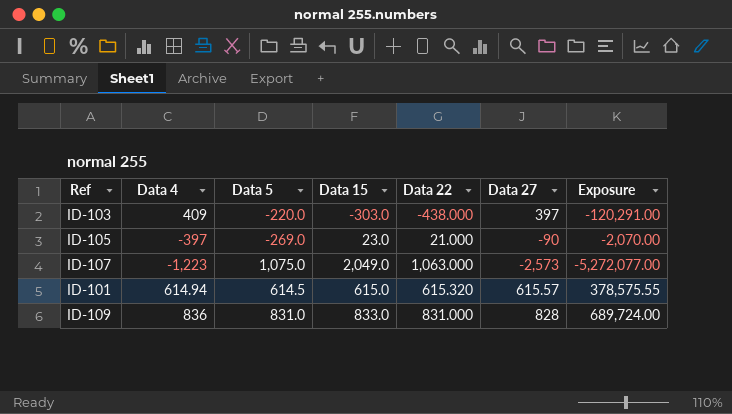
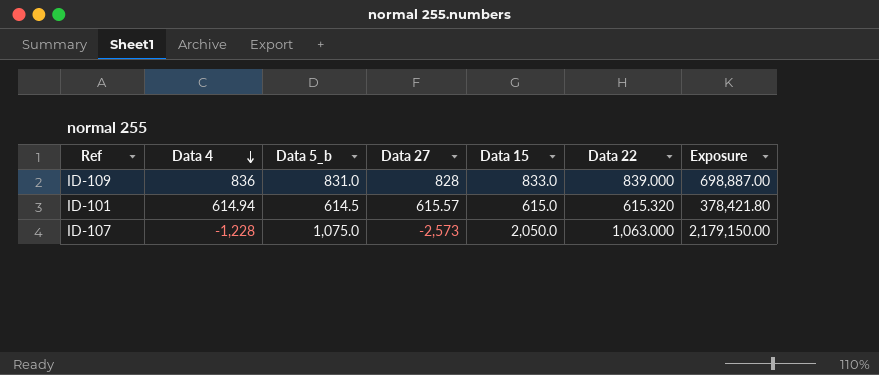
row order: none -> Data 4 descending
column name: Data 5 -> Data 5_b
column Data 27 | position: 6 -> 4
column Exposure | formula: [Data 15] * [Data 27] -> [Data 15] * [Data 22]
row ID-103: 409 | -220.0 | -303.0 | -438.000 | 397 | -120,291.00 -> none
row ID-105: -397 | -269.0 | 23.0 | 21.000 | -90 | -2,070.00 -> none
ID-109 | Data 22: 831.000 -> 839.000
ID-107 | Data 4: -1,223 -> -1,228
ID-107 | Data 15: 2,049.0 -> 2,050.0

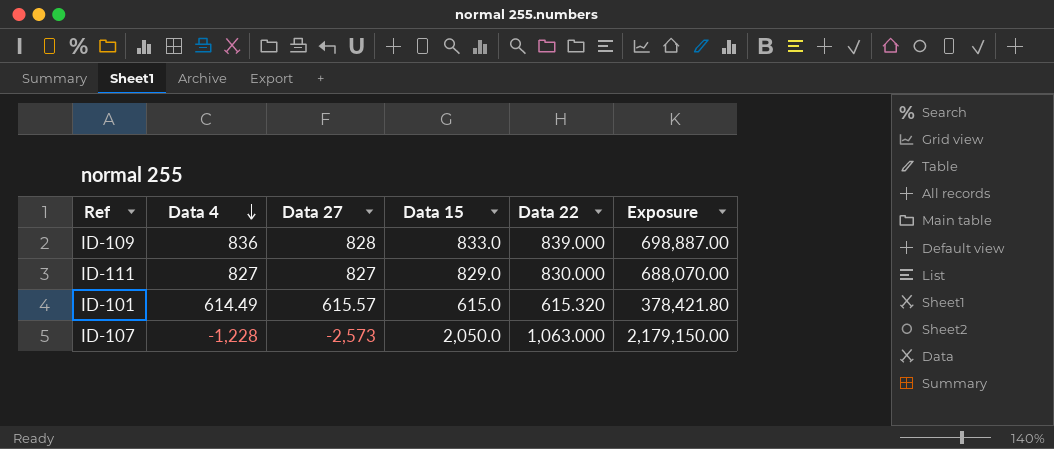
column Data 5_b | position: 3 -> none
row ID-111: none -> 827 | 827 | 829.0 | 830.000 | 688,070.00
ID-101 | Data 4: 614.94 -> 614.49

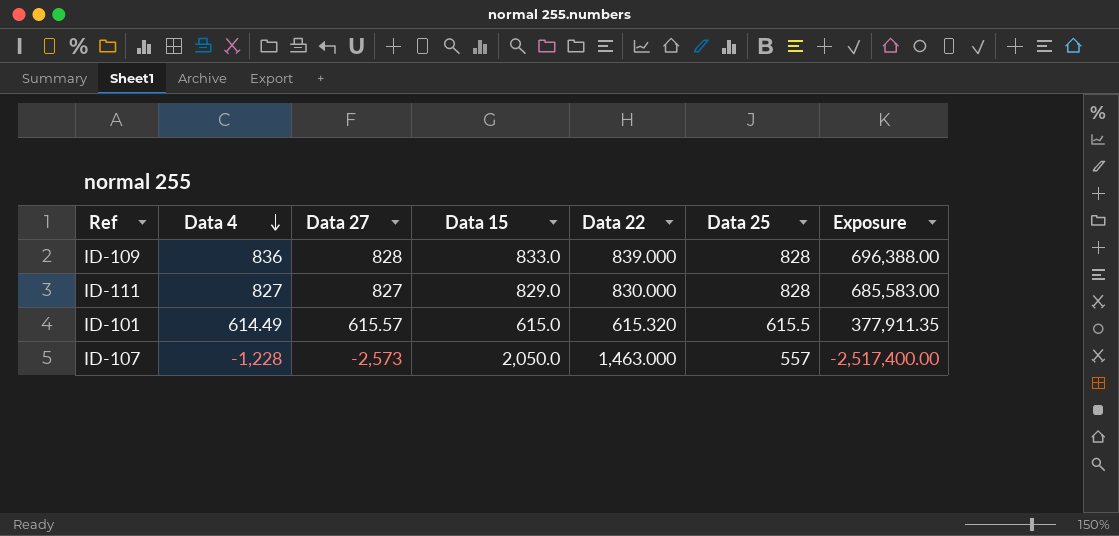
column Data 25 | position: none -> 6
column Exposure | formula: [Data 15] * [Data 22] -> [Data 4] * [Data 15]
ID-107 | Data 22: 1,063.000 -> 1,463.000

